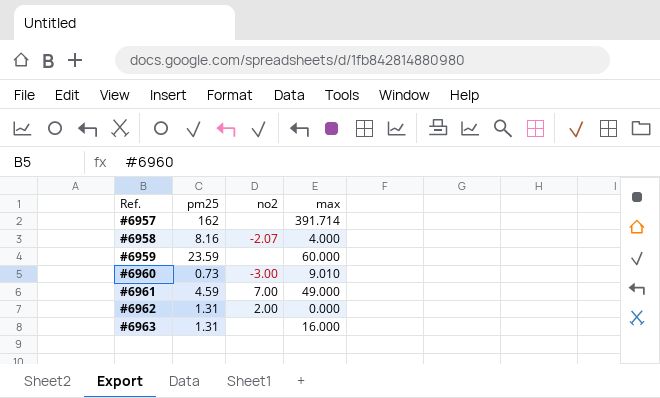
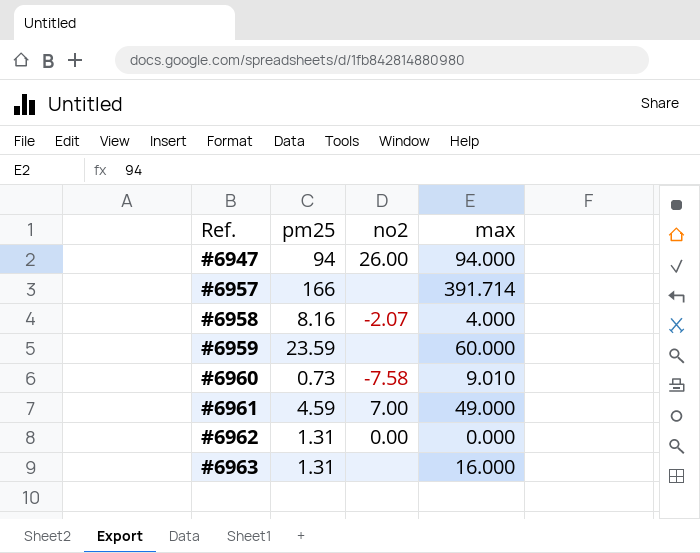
row #6947: none -> 94 | 26.00 | 94.000
#6957 | pm25: 162 -> 166
#6960 | no2: -3.00 -> -7.58
#6962 | no2: 2.00 -> 0.00

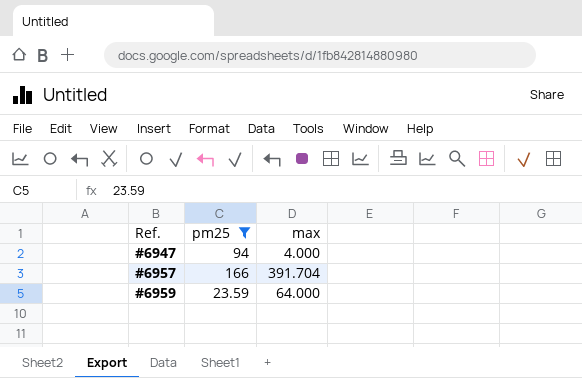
filter: none -> pm25 >= 23.59
column no2 | position: 3 -> none
#6947 | max: 94.000 -> 4.000
#6957 | max: 391.714 -> 391.704
#6959 | max: 60.000 -> 64.000

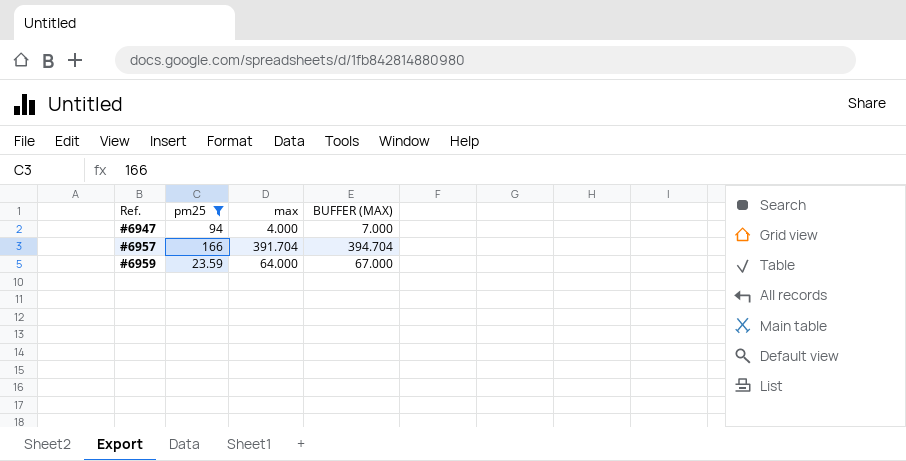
column BUFFER (MAX) | formula: none -> [max] + 3

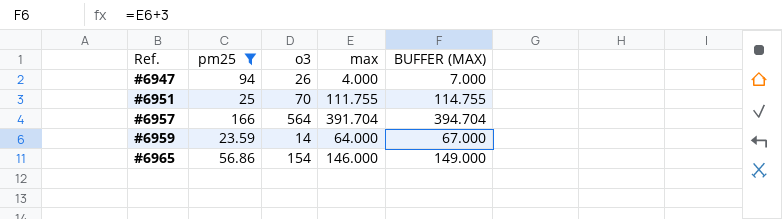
column o3 | position: none -> 3
row #6951: none -> 25 | 70 | 111.755 | 114.755
row #6965: none -> 56.86 | 154 | 146.000 | 149.000

